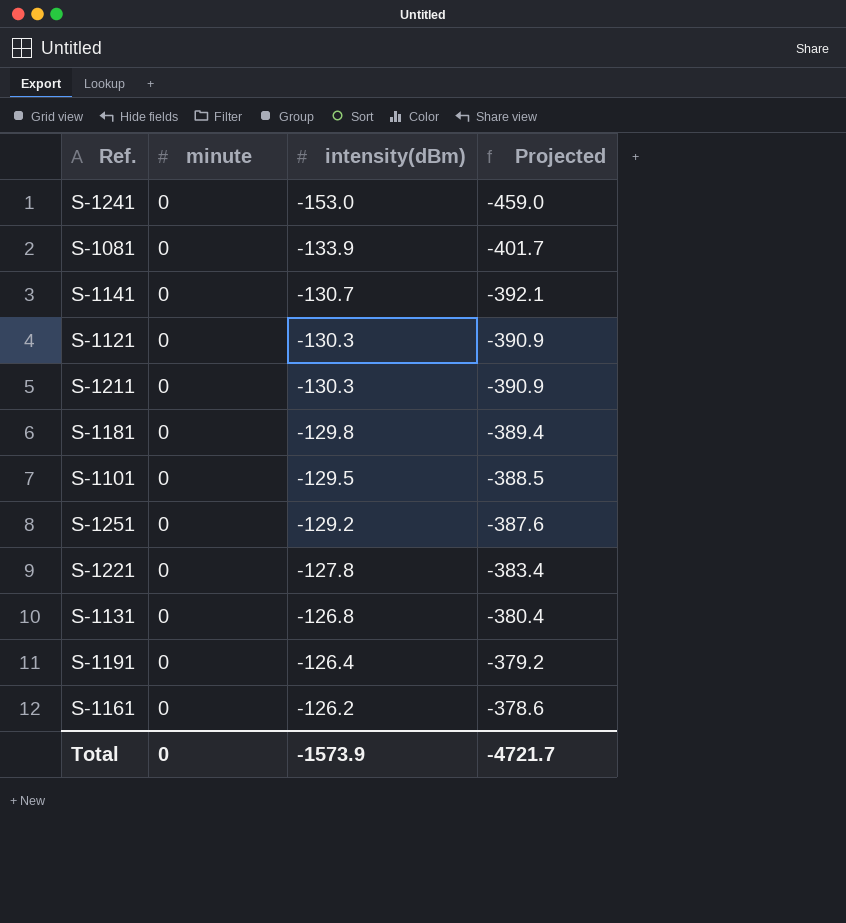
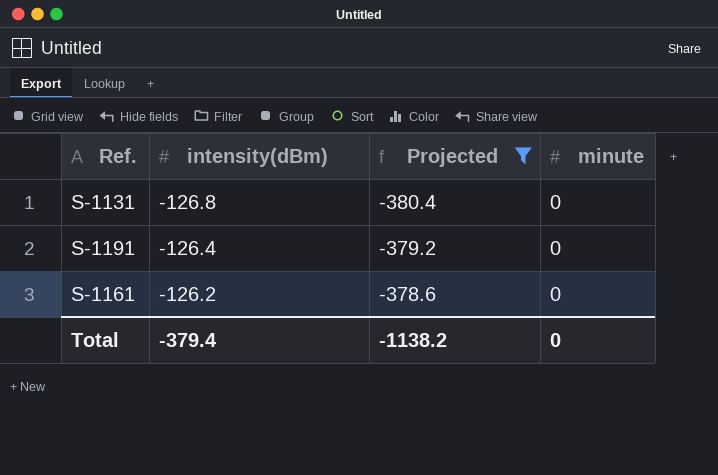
filter: none -> Projected >= -380.4
column minute | position: 2 -> 4
Total | intensity(dBm): -1573.9 -> -379.4
Total | Projected: -4721.7 -> -1138.2

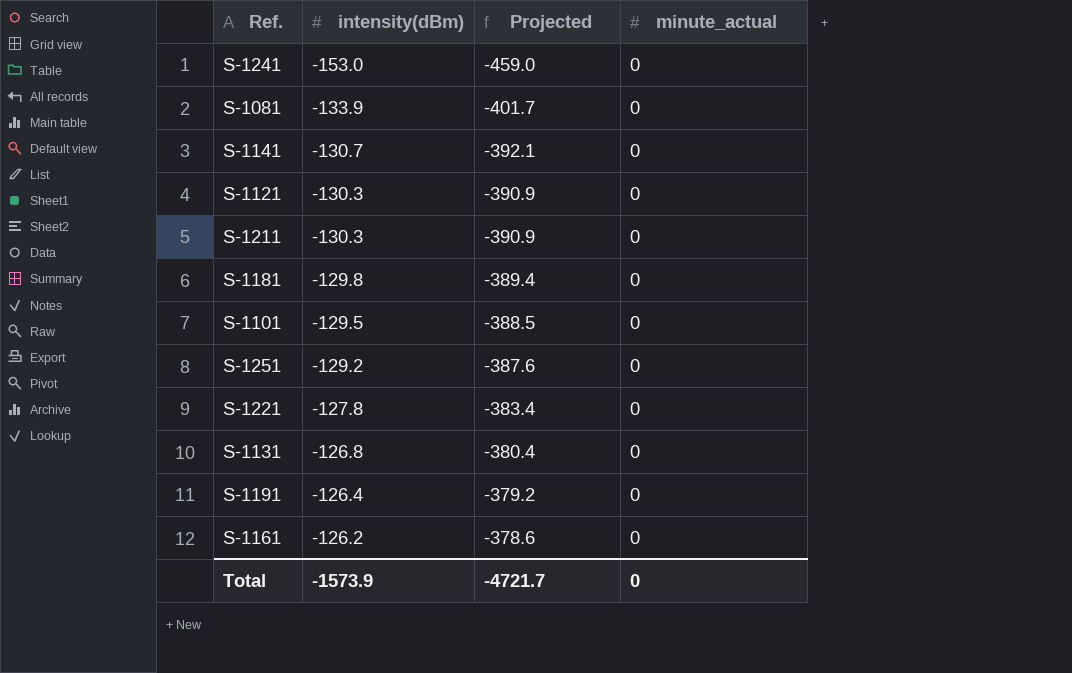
filter: Projected >= -380.4 -> none
column name: minute -> minute_actual
Total | intensity(dBm): -379.4 -> -1573.9
Total | Projected: -1138.2 -> -4721.7

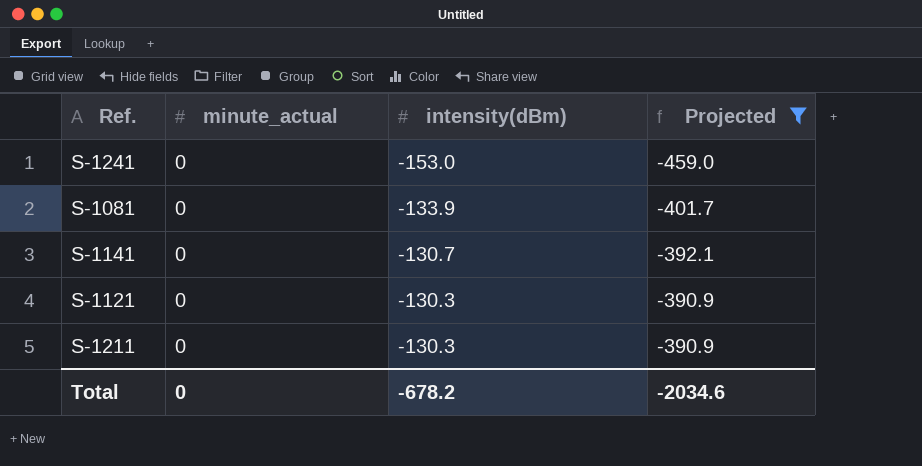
filter: none -> Projected <= -390.9
column minute_actual | position: 4 -> 2
Total | intensity(dBm): -1573.9 -> -678.2
Total | Projected: -4721.7 -> -2034.6

